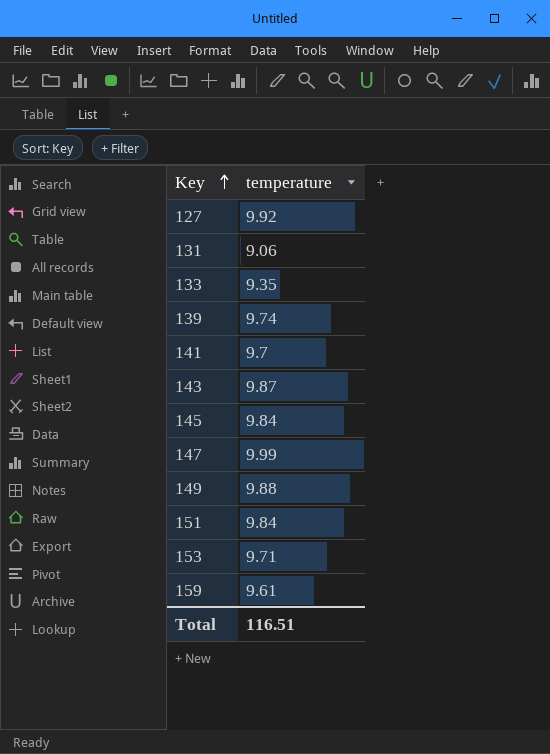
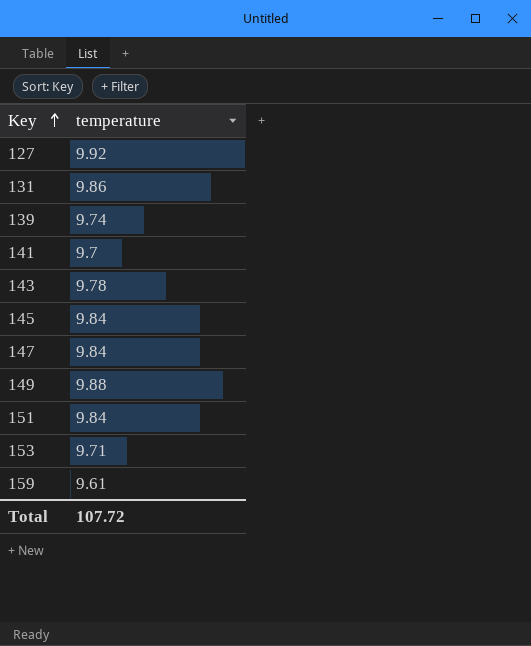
row 133: 9.35 -> none
131 | temperature: 9.06 -> 9.86
143 | temperature: 9.87 -> 9.78
147 | temperature: 9.99 -> 9.84
Total | temperature: 116.51 -> 107.72

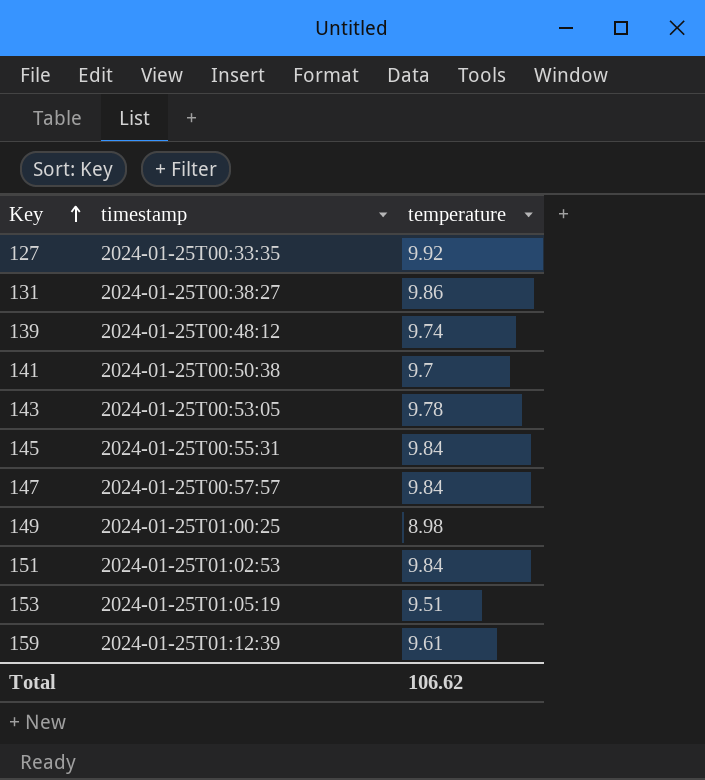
column timestamp | position: none -> 2
149 | temperature: 9.88 -> 8.98
153 | temperature: 9.71 -> 9.51
Total | temperature: 107.72 -> 106.62

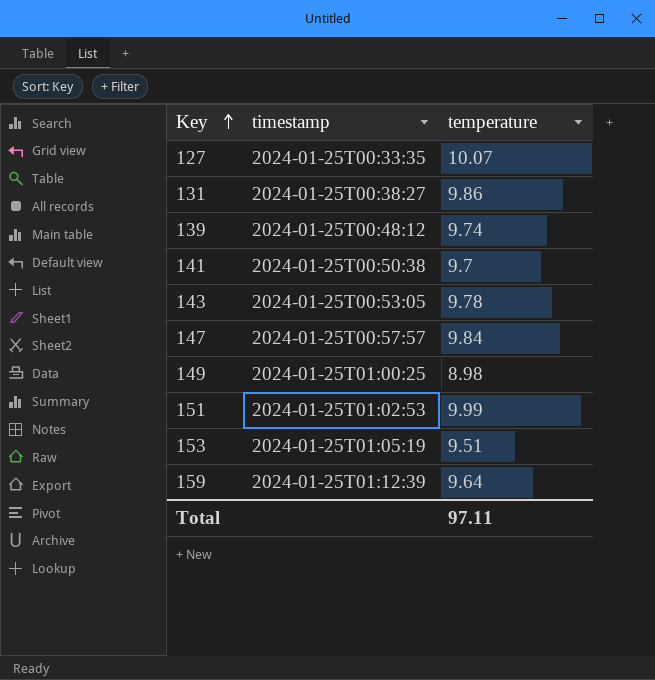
row 145: 2024-01-25T00:55:31 | 9.84 -> none
127 | temperature: 9.92 -> 10.07
151 | temperature: 9.84 -> 9.99
159 | temperature: 9.61 -> 9.64
Total | temperature: 106.62 -> 97.11

